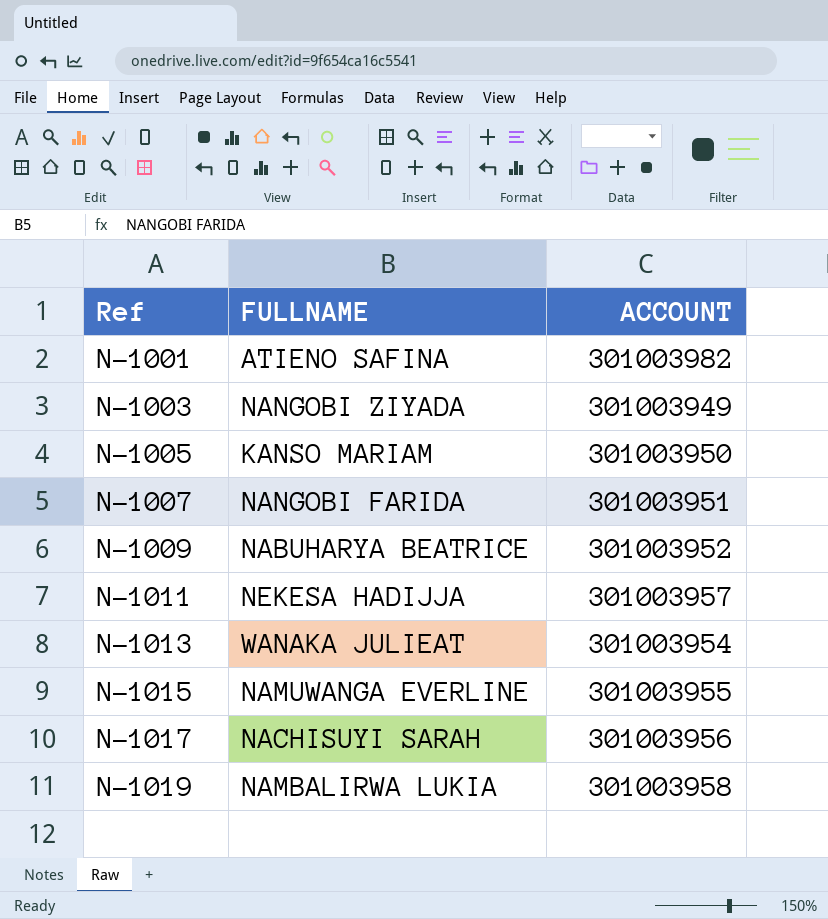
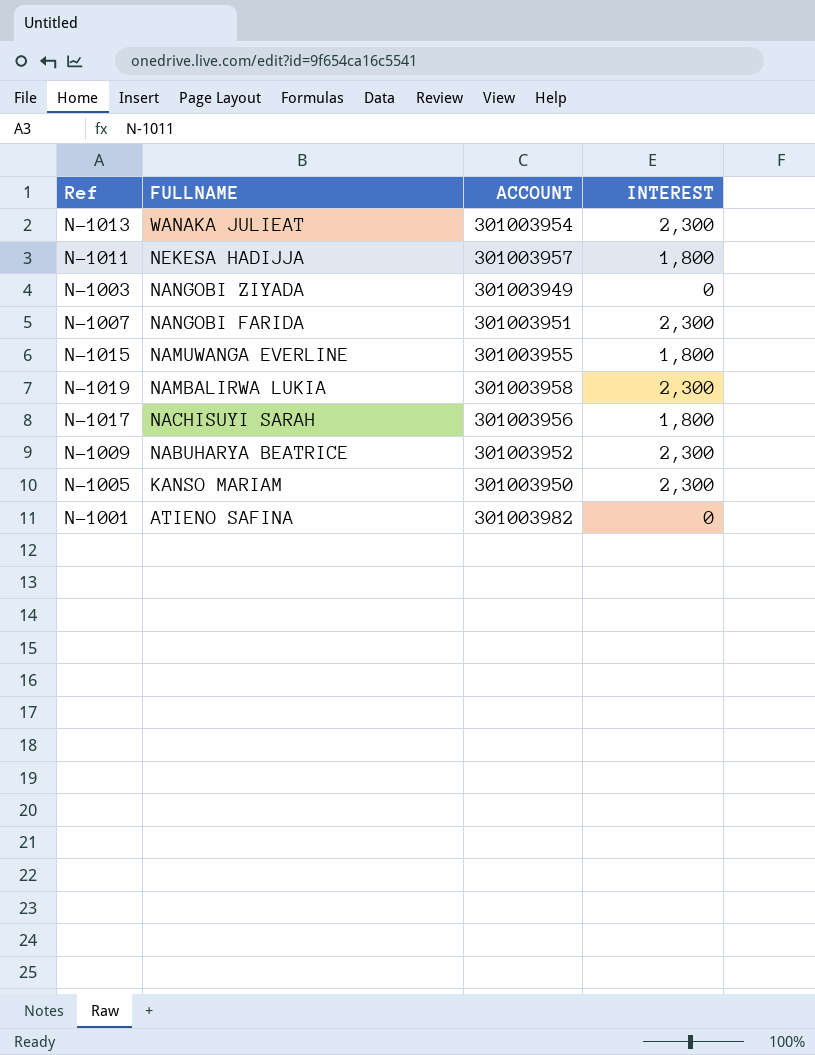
row order: Ref ascending -> FULLNAME descending
column INTEREST | position: none -> 4

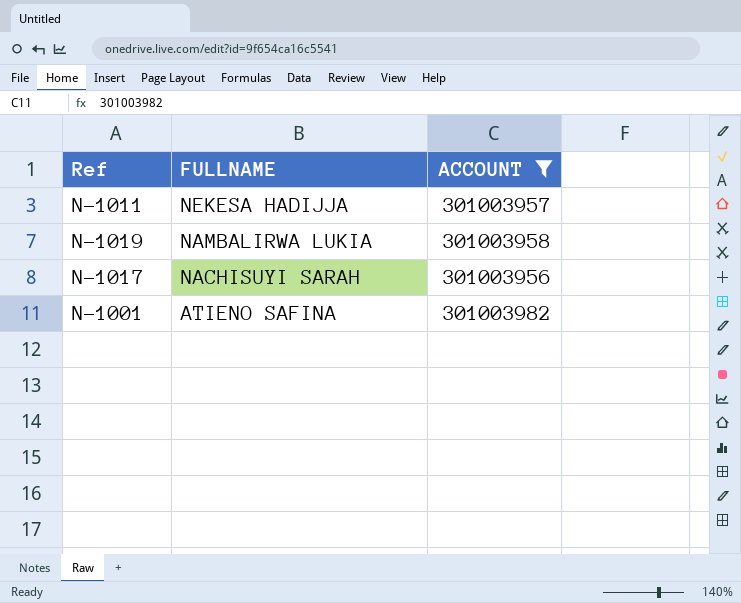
filter: none -> ACCOUNT >= 301003956
column INTEREST | position: 4 -> none

